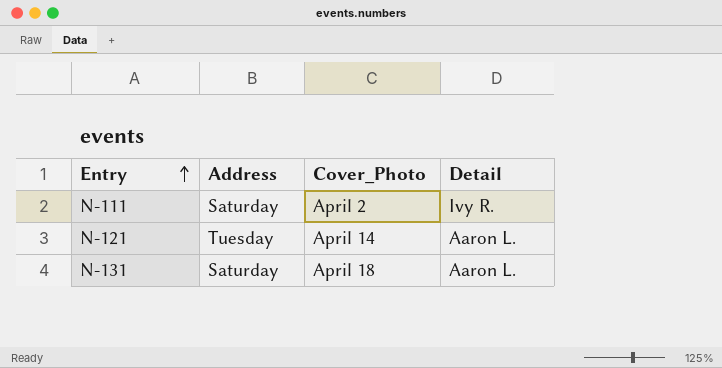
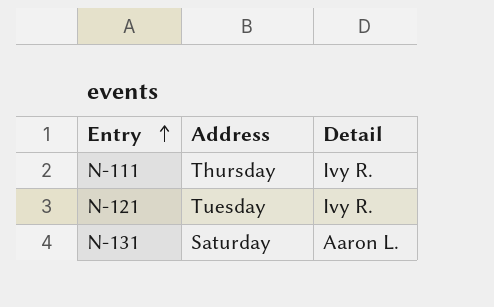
column Cover_Photo | position: 3 -> none
N-111 | Address: Saturday -> Thursday
N-121 | Detail: Aaron L. -> Ivy R.

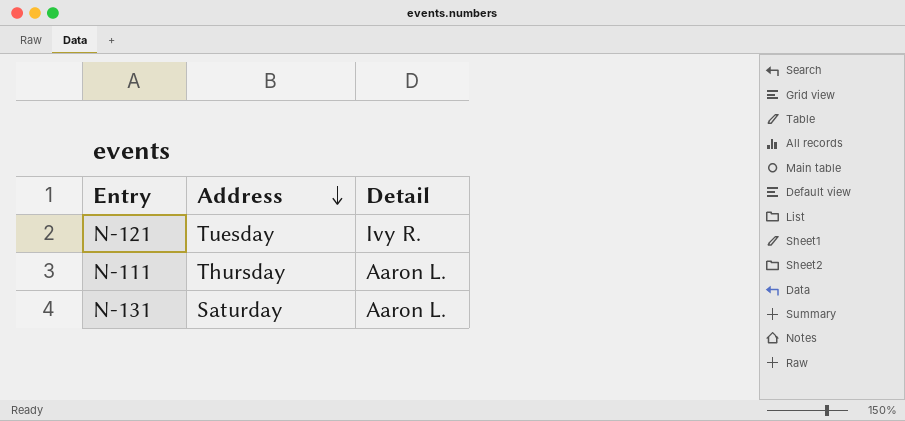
row order: Entry ascending -> Address descending
N-111 | Detail: Ivy R. -> Aaron L.

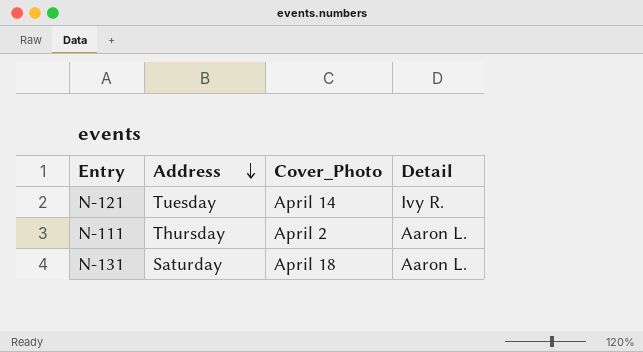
column Cover_Photo | position: none -> 3

